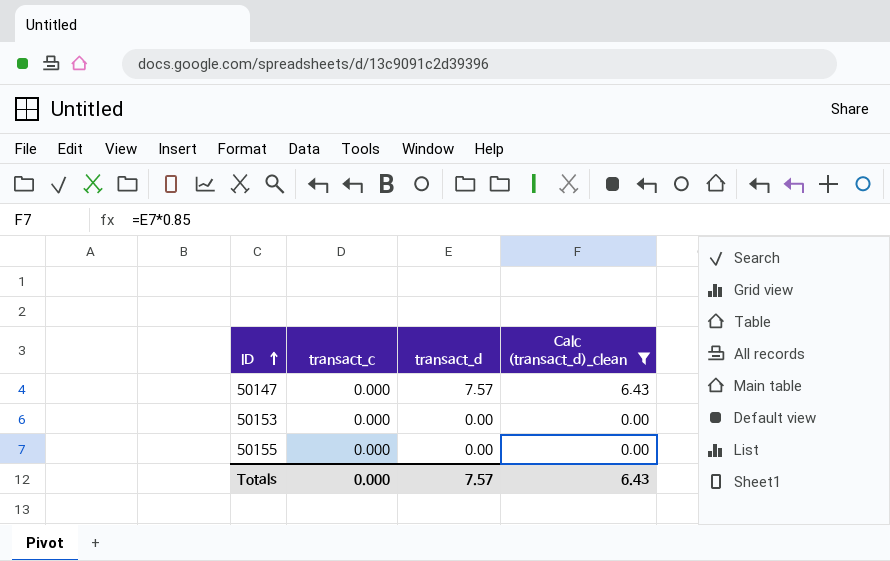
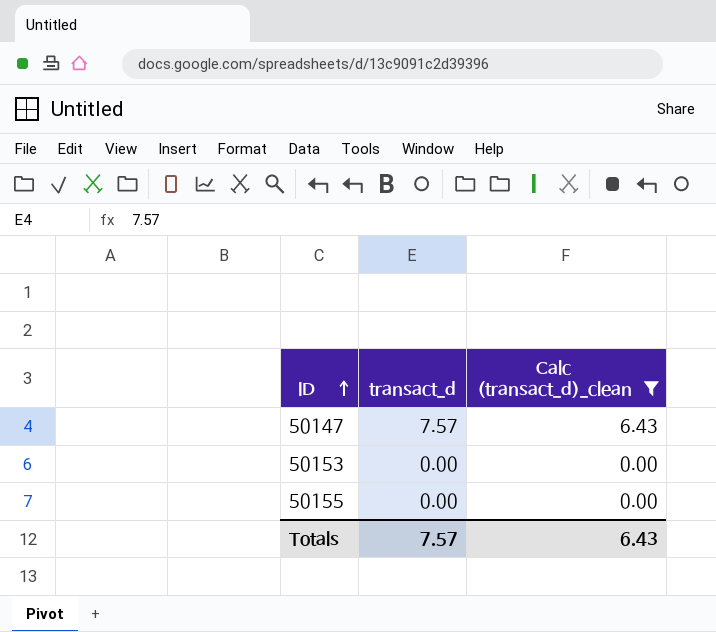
column transact_c | position: 2 -> none

